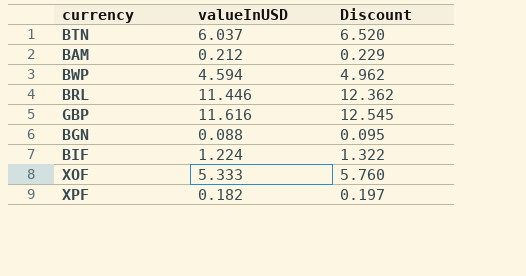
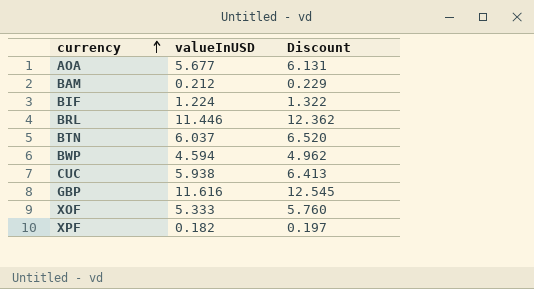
row order: none -> currency ascending
row BGN: 0.088 | 0.095 -> none
row AOA: none -> 5.677 | 6.131
row CUC: none -> 5.938 | 6.413

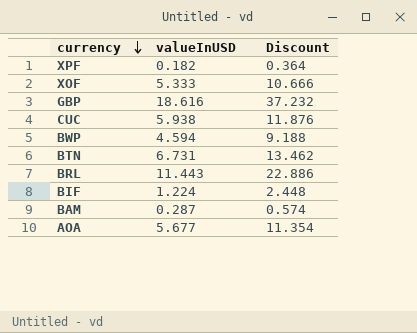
row order: currency ascending -> currency descending
column Discount | formula: [valueInUSD] * 1.08 -> [valueInUSD] * 2
GBP | valueInUSD: 11.616 -> 18.616
BTN | valueInUSD: 6.037 -> 6.731
BRL | valueInUSD: 11.446 -> 11.443
BAM | valueInUSD: 0.212 -> 0.287

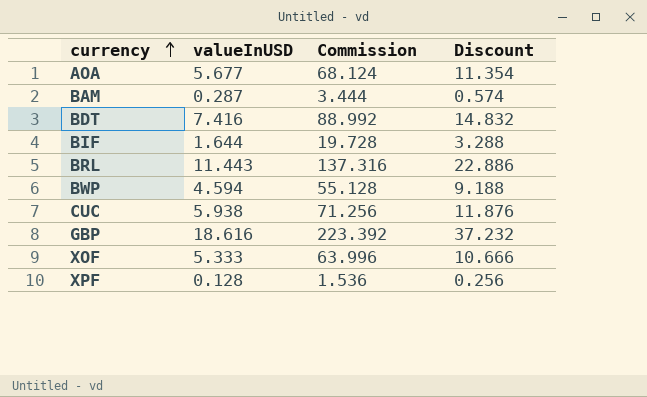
row order: currency descending -> currency ascending
column Commission | formula: none -> [valueInUSD] * 12
row BTN: 6.731 | 13.462 -> none
row BDT: none -> 7.416 | 88.992 | 14.832
BIF | valueInUSD: 1.224 -> 1.644
BIF | Discount: 2.448 -> 3.288
XPF | valueInUSD: 0.182 -> 0.128
XPF | Discount: 0.364 -> 0.256

